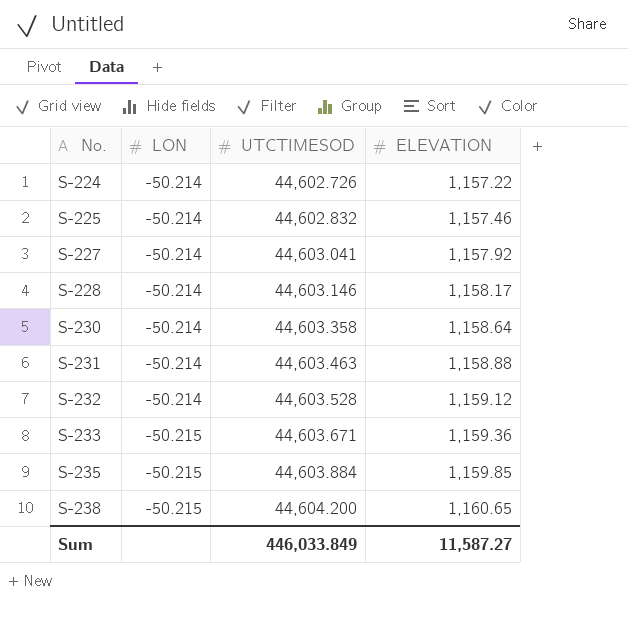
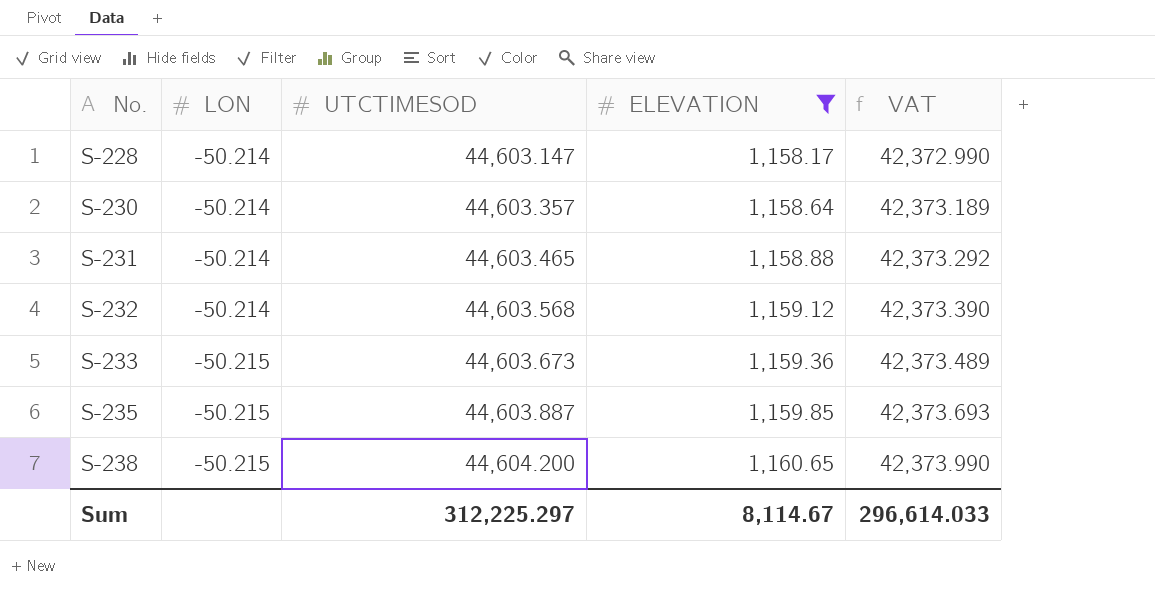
filter: none -> ELEVATION >= 1,158.17
column VAT | formula: none -> [UTCTIMESOD] * 0.95
S-228 | UTCTIMESOD: 44,603.146 -> 44,603.147
S-230 | UTCTIMESOD: 44,603.358 -> 44,603.357
S-231 | UTCTIMESOD: 44,603.463 -> 44,603.465
S-232 | UTCTIMESOD: 44,603.528 -> 44,603.568
S-233 | UTCTIMESOD: 44,603.671 -> 44,603.673
S-235 | UTCTIMESOD: 44,603.884 -> 44,603.887
Sum | UTCTIMESOD: 446,033.849 -> 312,225.297
Sum | ELEVATION: 11,587.27 -> 8,114.67

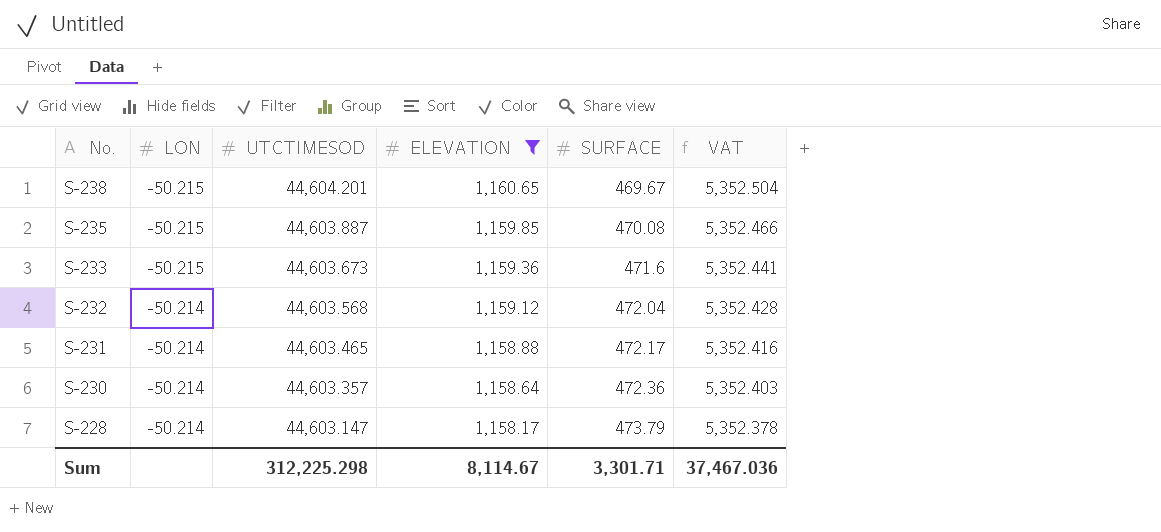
row order: No. ascending -> No. descending
column SURFACE | position: none -> 5
column VAT | formula: [UTCTIMESOD] * 0.95 -> [UTCTIMESOD] * 0.12
S-238 | UTCTIMESOD: 44,604.200 -> 44,604.201
Sum | UTCTIMESOD: 312,225.297 -> 312,225.298
Sum | VAT: 296,614.033 -> 37,467.036

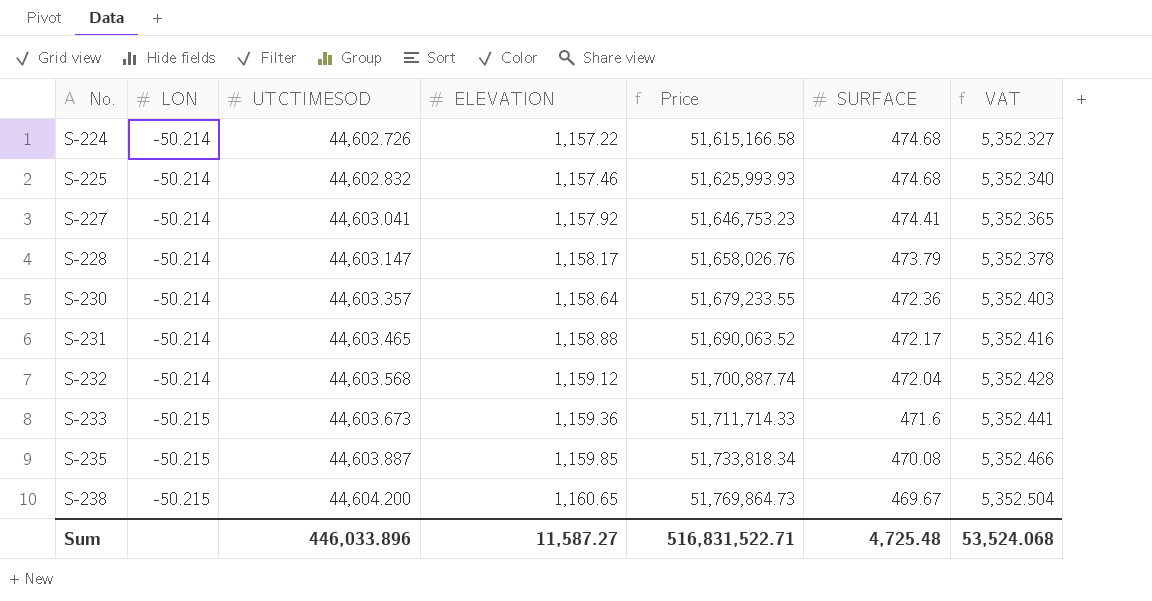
filter: ELEVATION >= 1,158.17 -> none
row order: No. descending -> No. ascending
column Price | formula: none -> [UTCTIMESOD] * [ELEVATION]
S-238 | UTCTIMESOD: 44,604.201 -> 44,604.200
Sum | UTCTIMESOD: 312,225.298 -> 446,033.896
Sum | ELEVATION: 8,114.67 -> 11,587.27
Sum | SURFACE: 3,301.71 -> 4,725.48
Sum | VAT: 37,467.036 -> 53,524.068

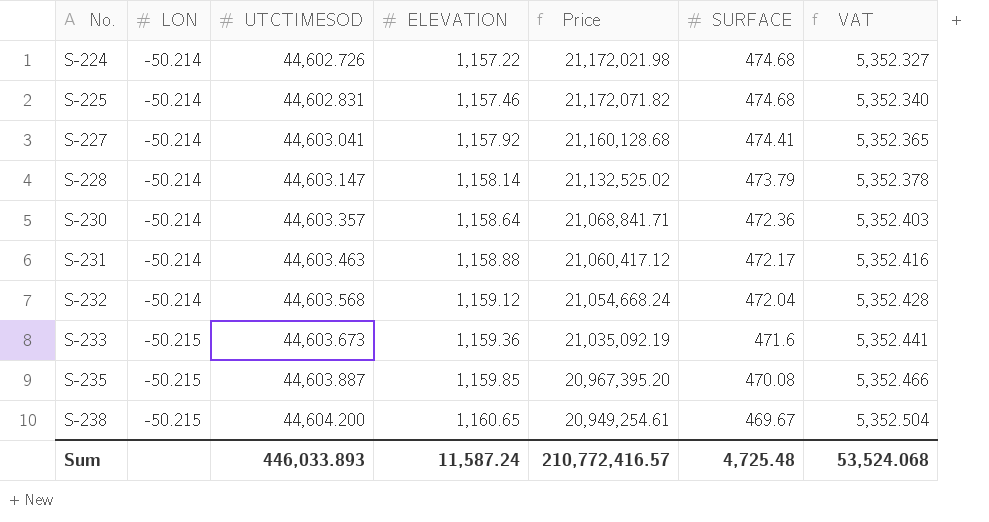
column Price | formula: [UTCTIMESOD] * [ELEVATION] -> [UTCTIMESOD] * [SURFACE]
S-225 | UTCTIMESOD: 44,602.832 -> 44,602.831
S-228 | ELEVATION: 1,158.17 -> 1,158.14
S-231 | UTCTIMESOD: 44,603.465 -> 44,603.463
Sum | UTCTIMESOD: 446,033.896 -> 446,033.893
Sum | ELEVATION: 11,587.27 -> 11,587.24
Sum | Price: 516,831,522.71 -> 210,772,416.57

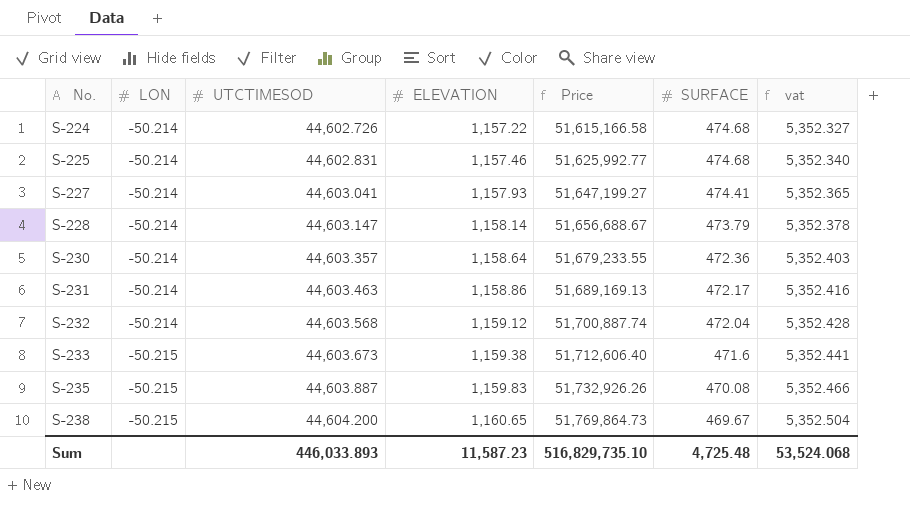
column Price | formula: [UTCTIMESOD] * [SURFACE] -> [UTCTIMESOD] * [ELEVATION]
column name: VAT -> vat
S-227 | ELEVATION: 1,157.92 -> 1,157.93
S-231 | ELEVATION: 1,158.88 -> 1,158.86
S-233 | ELEVATION: 1,159.36 -> 1,159.38
S-235 | ELEVATION: 1,159.85 -> 1,159.83
Sum | ELEVATION: 11,587.24 -> 11,587.23
Sum | Price: 210,772,416.57 -> 516,829,735.10

